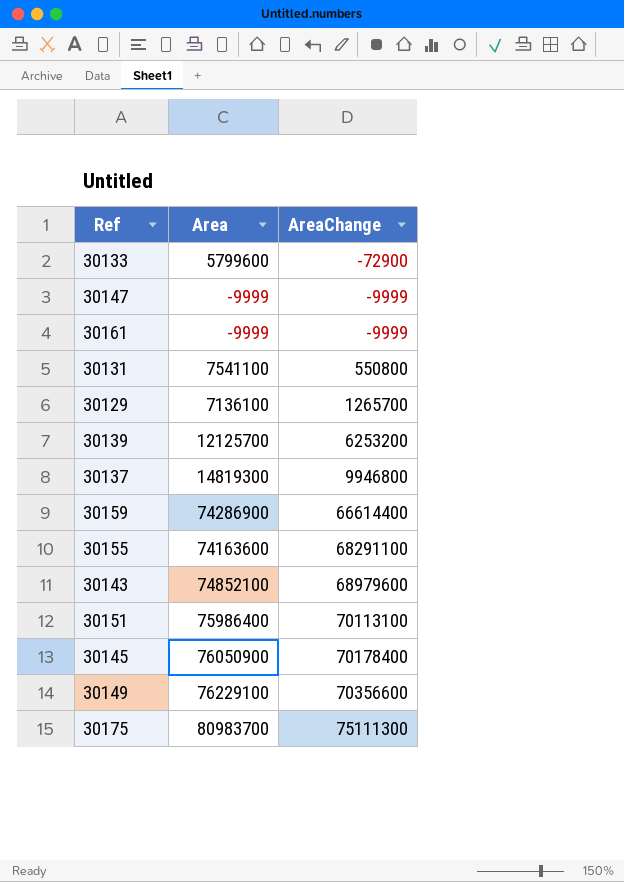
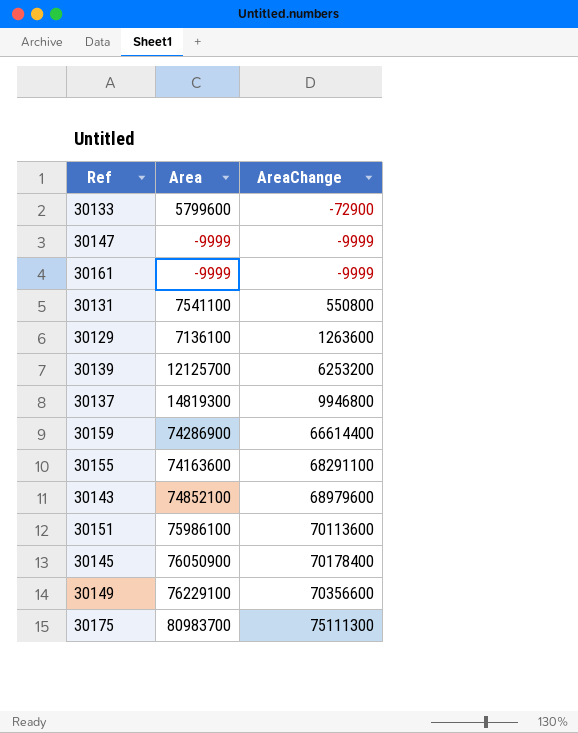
30129 | AreaChange: 1265700 -> 1263600
30151 | Area: 75986400 -> 75986100
30151 | AreaChange: 70113100 -> 70113600

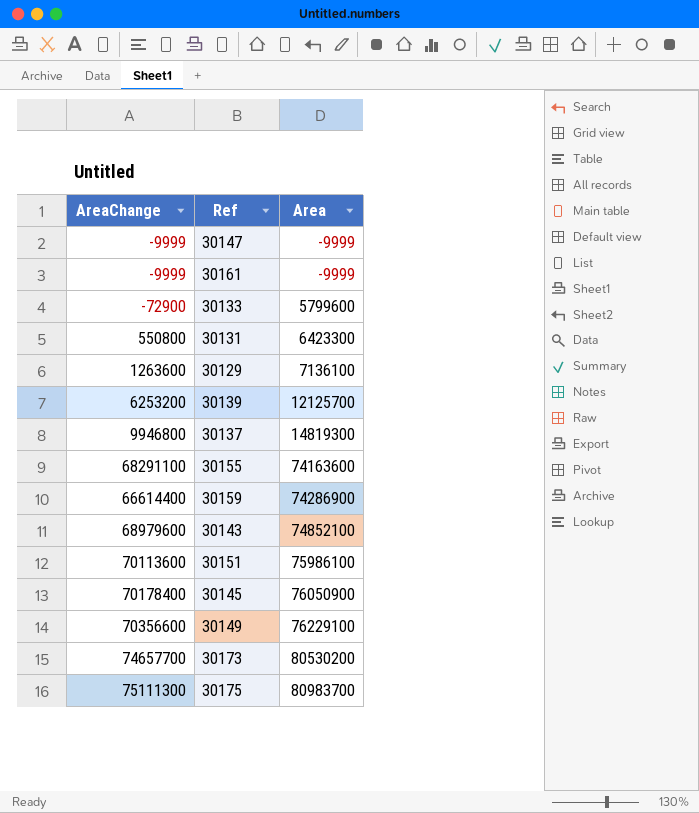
row order: AreaChange ascending -> Area ascending
column AreaChange | position: 3 -> 1
30131 | Area: 7541100 -> 6423300
row 30173: none -> 74657700 | 80530200

